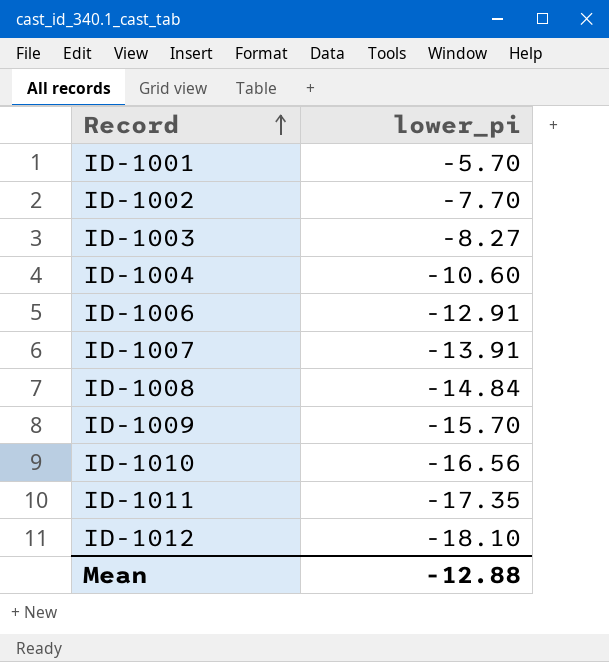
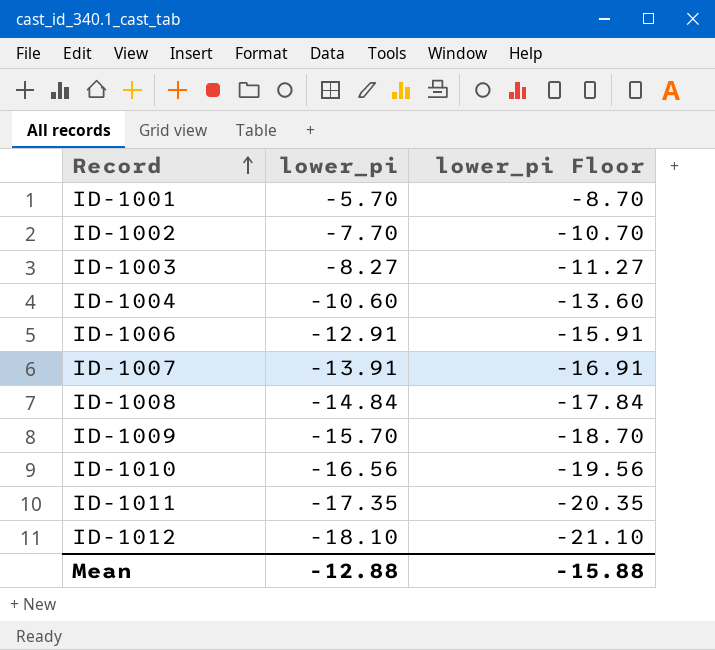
column lower_pi Floor | formula: none -> [lower_pi] - 3

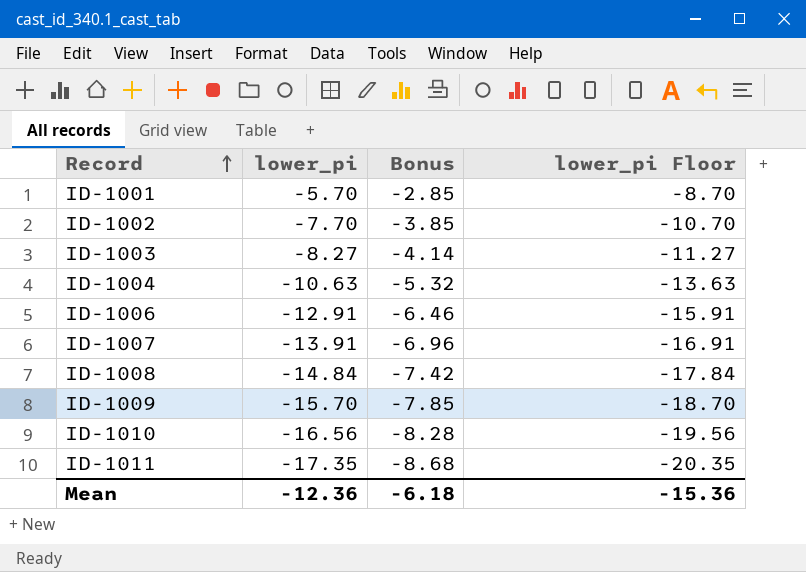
column Bonus | formula: none -> [lower_pi] * 0.5
row ID-1012: -18.10 | -21.10 -> none
ID-1004 | lower_pi: -10.60 -> -10.63
ID-1004 | lower_pi Floor: -13.60 -> -13.63
Mean | lower_pi: -12.88 -> -12.36
Mean | lower_pi Floor: -15.88 -> -15.36

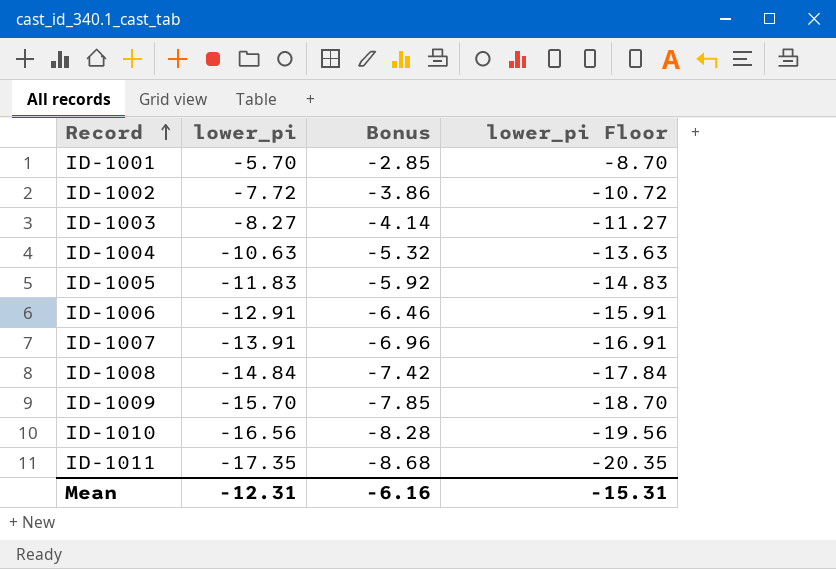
ID-1002 | lower_pi: -7.70 -> -7.72
ID-1002 | Bonus: -3.85 -> -3.86
ID-1002 | lower_pi Floor: -10.70 -> -10.72
row ID-1005: none -> -11.83 | -5.92 | -14.83
Mean | lower_pi: -12.36 -> -12.31
Mean | Bonus: -6.18 -> -6.16
Mean | lower_pi Floor: -15.36 -> -15.31

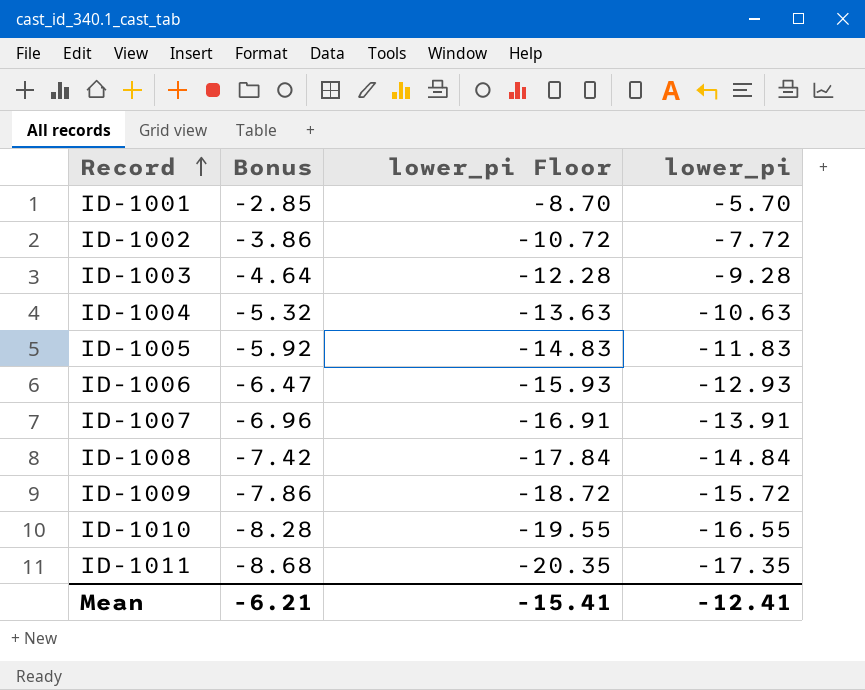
column lower_pi | position: 2 -> 4
ID-1003 | Bonus: -4.14 -> -4.64
ID-1003 | lower_pi Floor: -11.27 -> -12.28
ID-1003 | lower_pi: -8.27 -> -9.28
ID-1006 | Bonus: -6.46 -> -6.47
ID-1006 | lower_pi Floor: -15.91 -> -15.93
ID-1006 | lower_pi: -12.91 -> -12.93
ID-1009 | Bonus: -7.85 -> -7.86
ID-1009 | lower_pi Floor: -18.70 -> -18.72
ID-1009 | lower_pi: -15.70 -> -15.72
ID-1010 | lower_pi Floor: -19.56 -> -19.55
ID-1010 | lower_pi: -16.56 -> -16.55
Mean | Bonus: -6.16 -> -6.21
Mean | lower_pi Floor: -15.31 -> -15.41
Mean | lower_pi: -12.31 -> -12.41

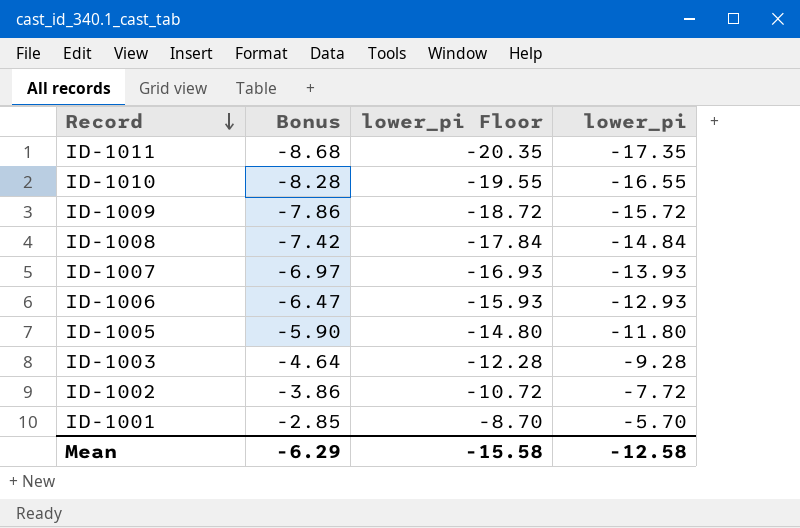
row order: Record ascending -> Record descending
row ID-1004: -5.32 | -13.63 | -10.63 -> none
ID-1007 | Bonus: -6.96 -> -6.97
ID-1007 | lower_pi Floor: -16.91 -> -16.93
ID-1007 | lower_pi: -13.91 -> -13.93
ID-1005 | Bonus: -5.92 -> -5.90
ID-1005 | lower_pi Floor: -14.83 -> -14.80
ID-1005 | lower_pi: -11.83 -> -11.80
Mean | Bonus: -6.21 -> -6.29
Mean | lower_pi Floor: -15.41 -> -15.58
Mean | lower_pi: -12.41 -> -12.58

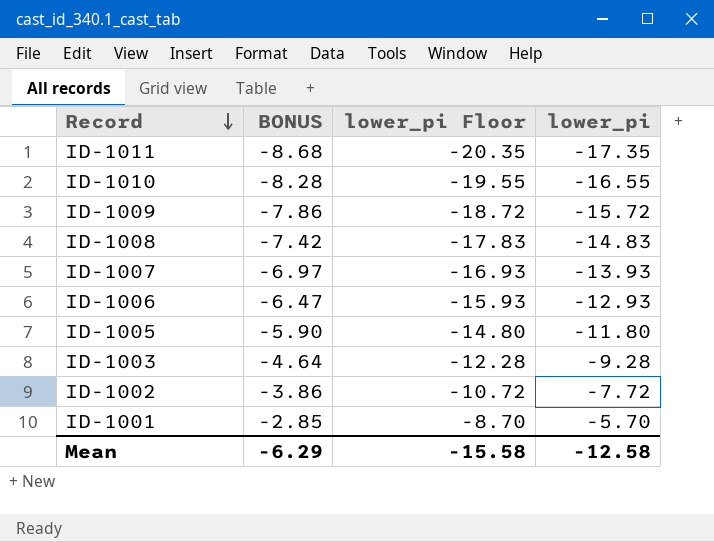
column name: Bonus -> BONUS
ID-1008 | lower_pi Floor: -17.84 -> -17.83
ID-1008 | lower_pi: -14.84 -> -14.83

